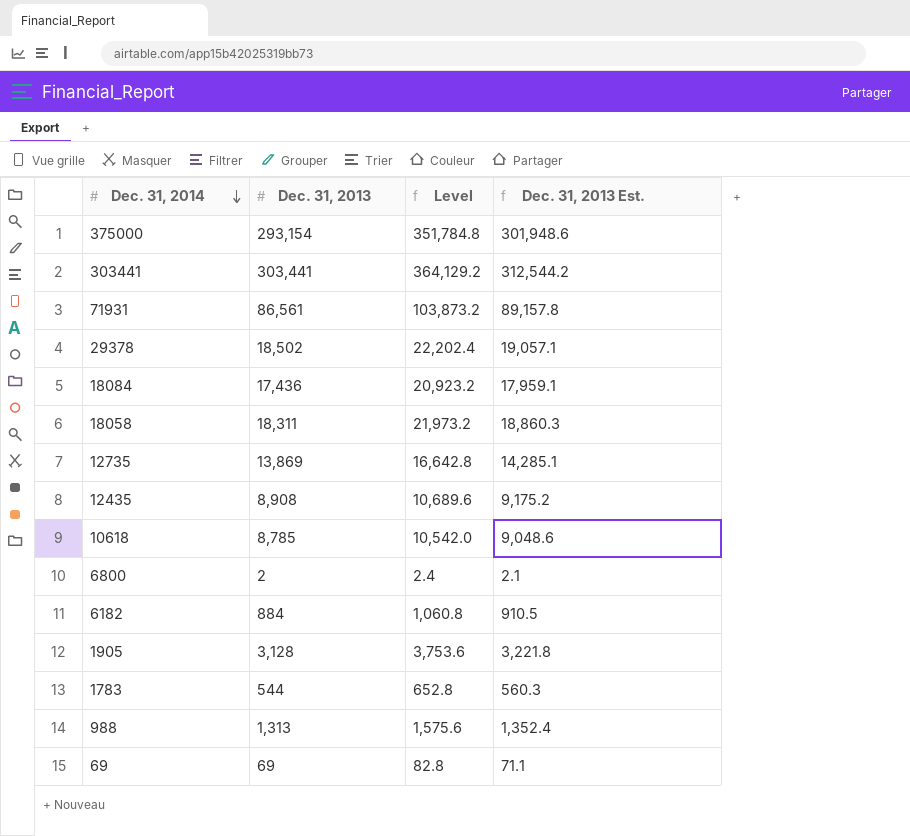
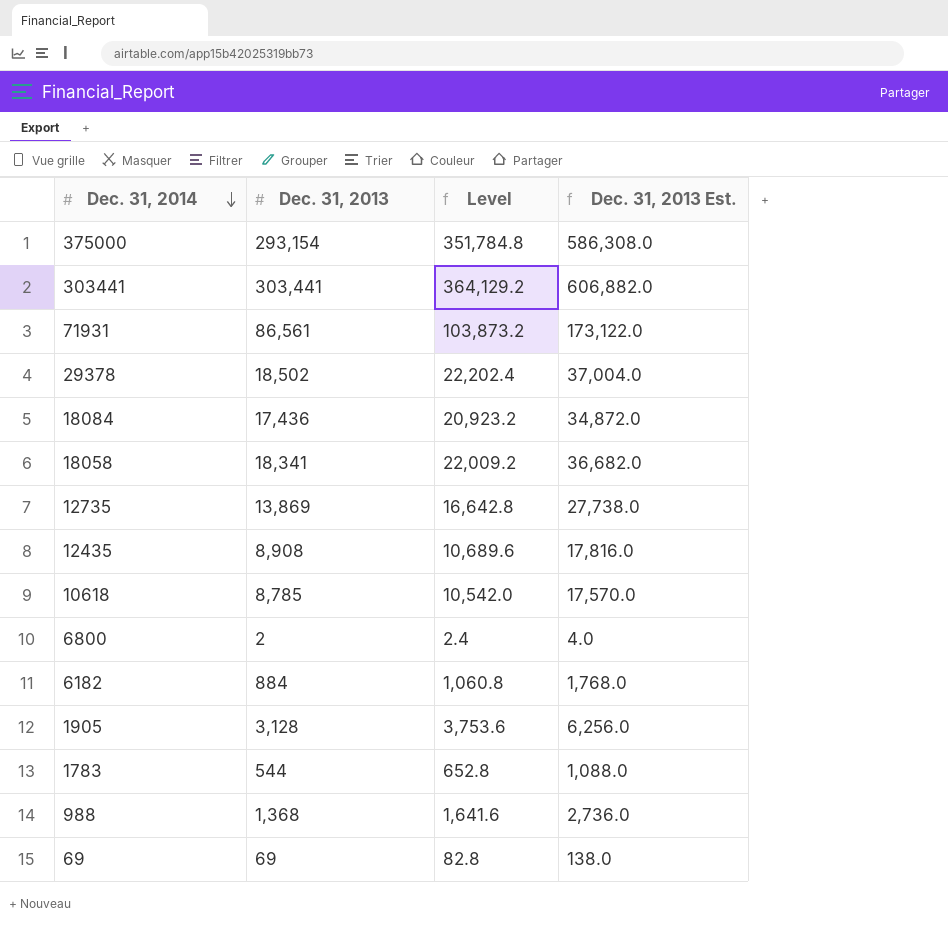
column Dec. 31, 2013 Est. | formula: [Dec. 31, 2013] * 1.03 -> [Dec. 31, 2013] * 2
18058 | Dec. 31, 2013: 18,311 -> 18,341
18058 | Level: 21,973.2 -> 22,009.2
988 | Dec. 31, 2013: 1,313 -> 1,368
988 | Level: 1,575.6 -> 1,641.6

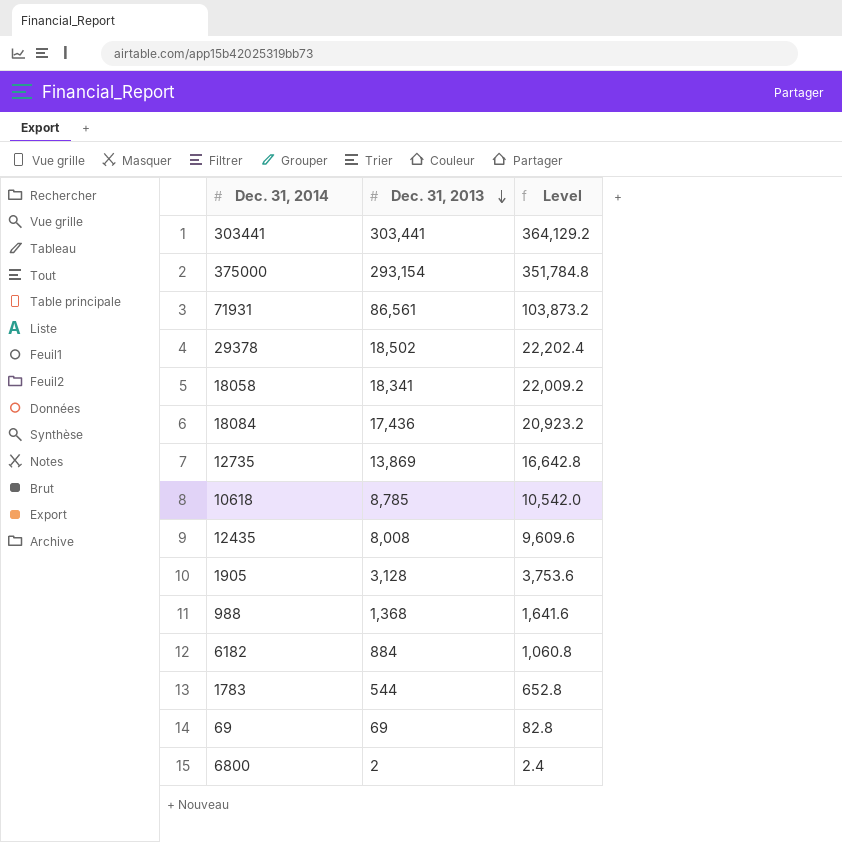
row order: Dec. 31, 2014 descending -> Dec. 31, 2013 descending
column Dec. 31, 2013 Est. | formula: [Dec. 31, 2013] * 2 -> none
12435 | Dec. 31, 2013: 8,908 -> 8,008
12435 | Level: 10,689.6 -> 9,609.6

